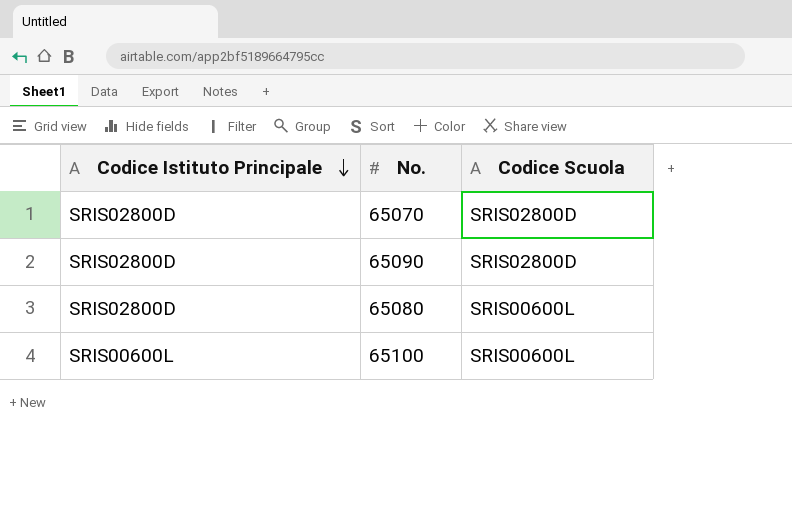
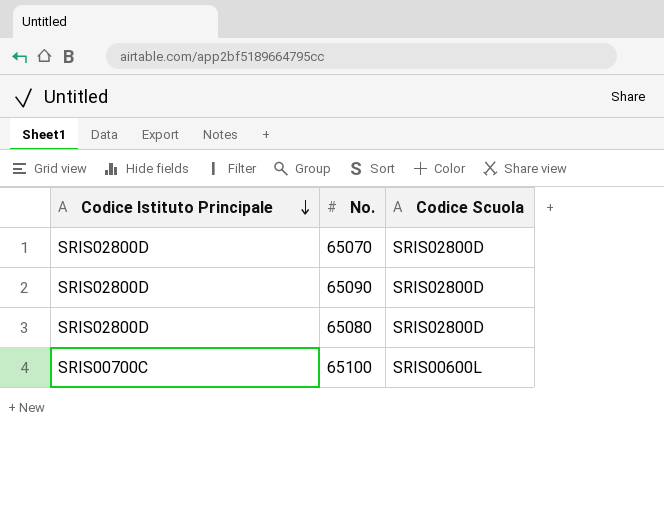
65080 | Codice Scuola: SRIS00600L -> SRIS02800D
65100 | Codice Istituto Principale: SRIS00600L -> SRIS00700C

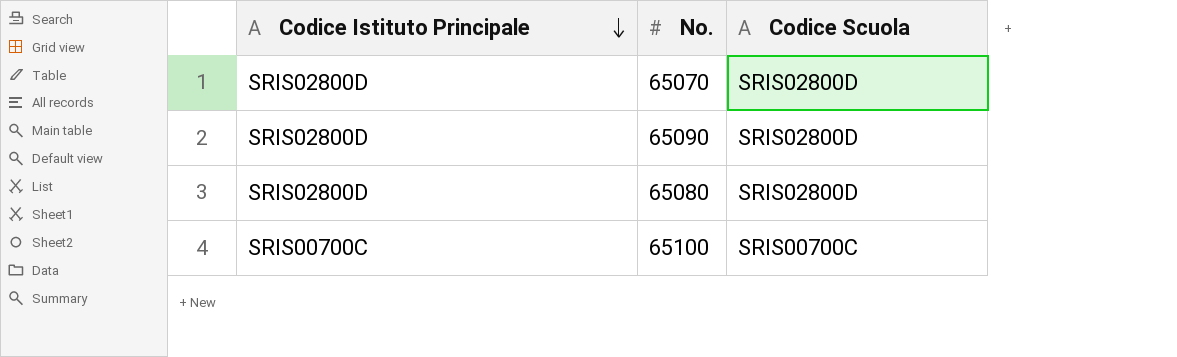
65100 | Codice Scuola: SRIS00600L -> SRIS00700C

